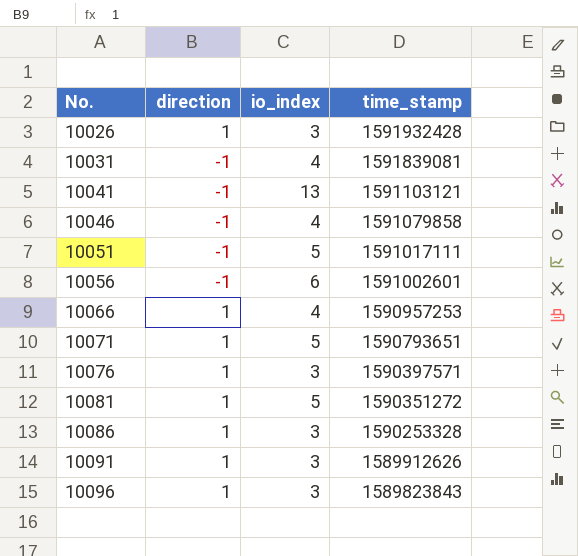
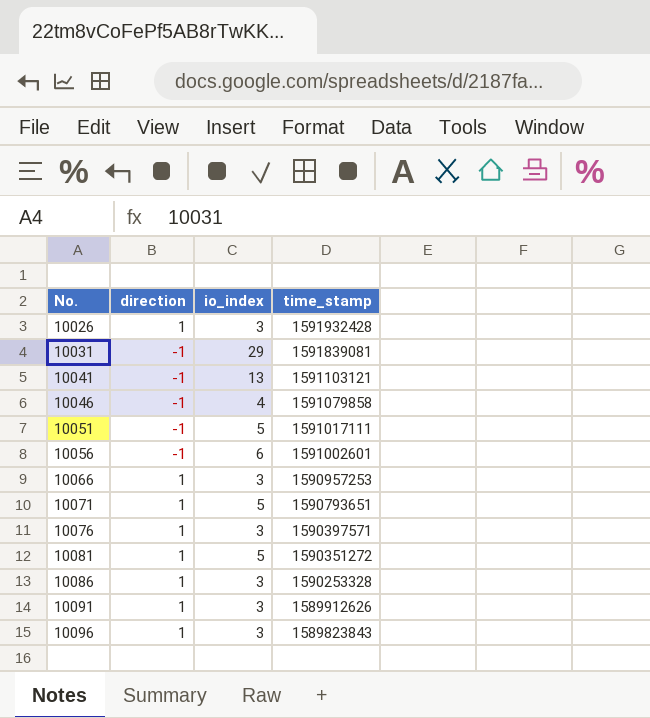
10031 | io_index: 4 -> 29
10066 | io_index: 4 -> 3

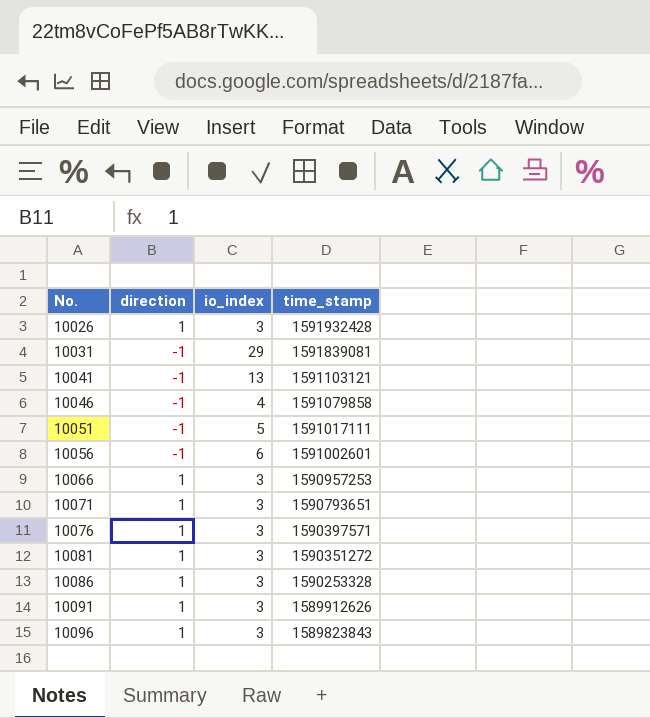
10071 | io_index: 5 -> 3
10081 | io_index: 5 -> 3

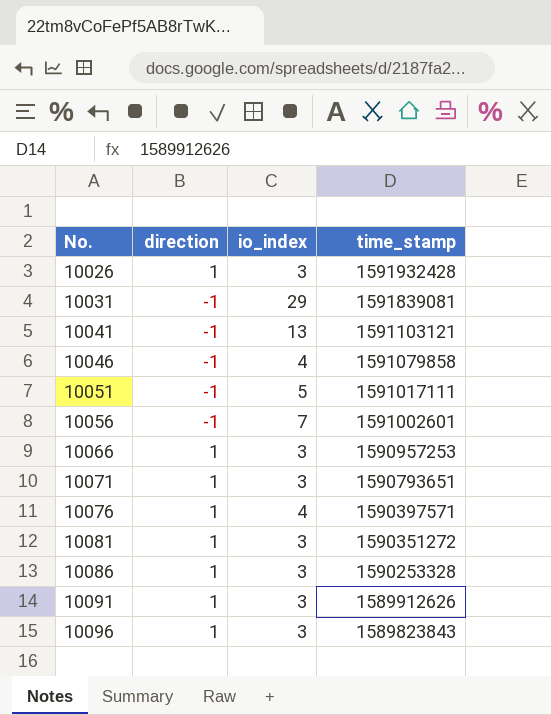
10056 | io_index: 6 -> 7
10076 | io_index: 3 -> 4

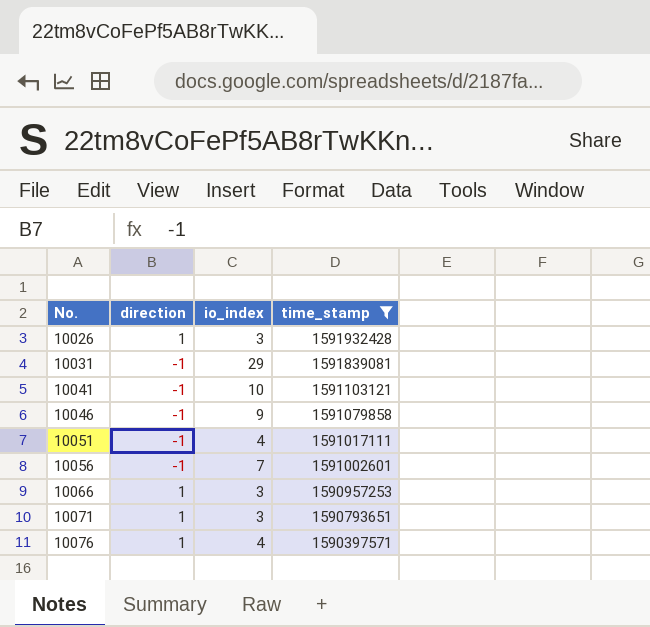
filter: none -> time_stamp >= 1590397571
10041 | io_index: 13 -> 10
10046 | io_index: 4 -> 9
10051 | io_index: 5 -> 4

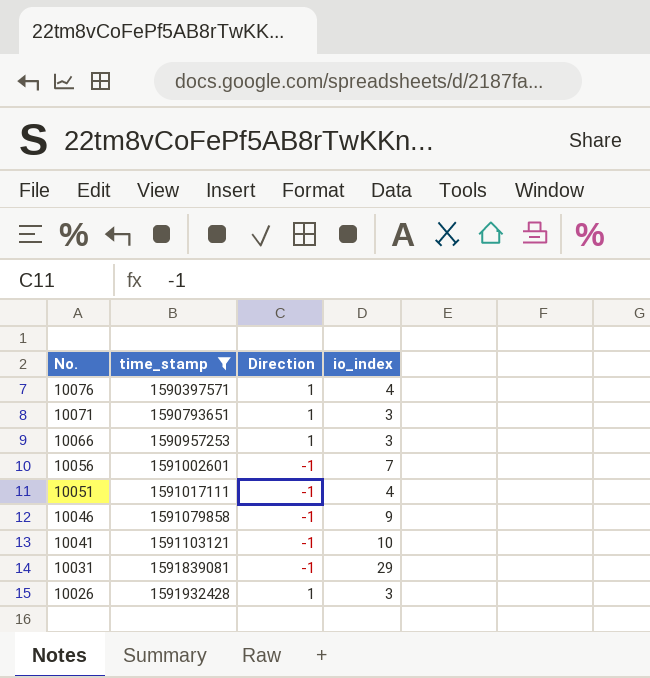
row order: No. ascending -> No. descending
column time_stamp | position: 4 -> 2
column name: direction -> Direction

